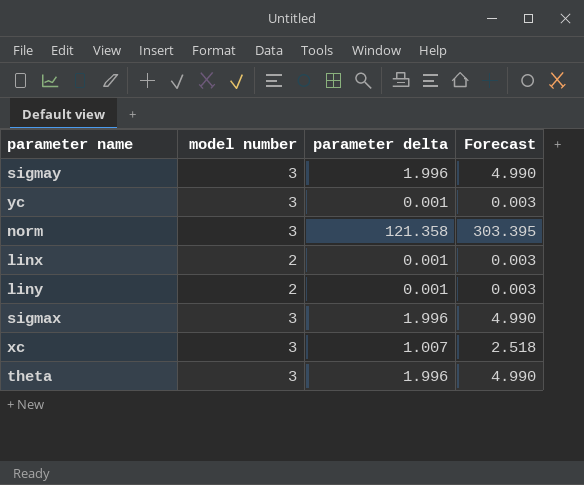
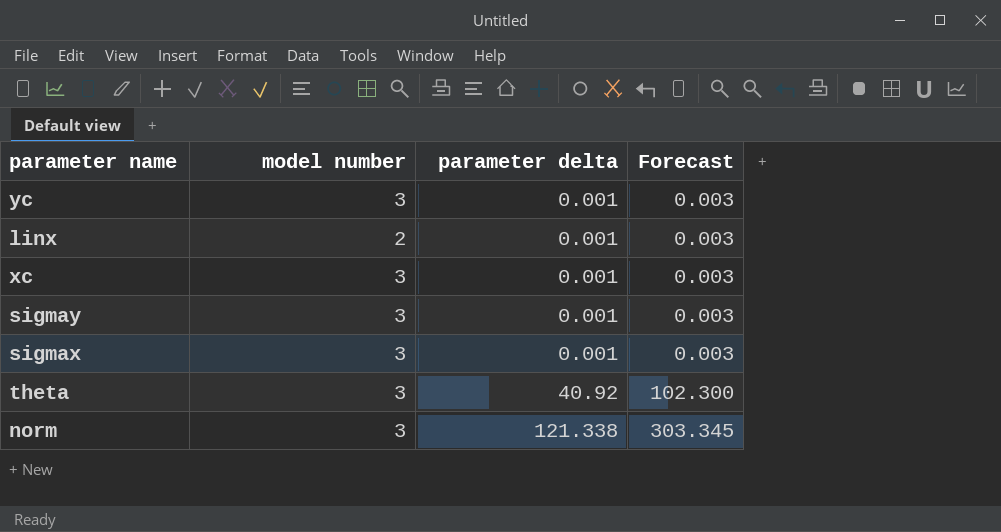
row order: none -> parameter delta ascending
row liny: 2 | 0.001 | 0.003 -> none
xc | parameter delta: 1.007 -> 0.001
xc | Forecast: 2.518 -> 0.003
sigmay | parameter delta: 1.996 -> 0.001
sigmay | Forecast: 4.990 -> 0.003
sigmax | parameter delta: 1.996 -> 0.001
sigmax | Forecast: 4.990 -> 0.003
theta | parameter delta: 1.996 -> 40.92
theta | Forecast: 4.990 -> 102.300
norm | parameter delta: 121.358 -> 121.338
norm | Forecast: 303.395 -> 303.345

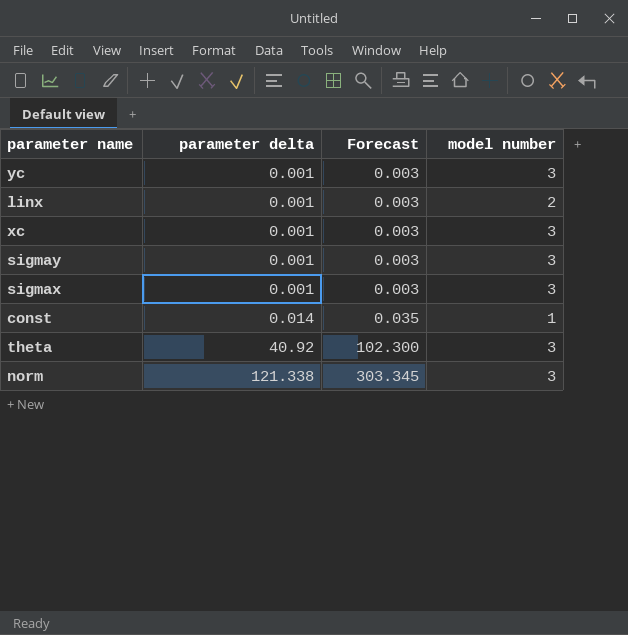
column model number | position: 2 -> 4
row const: none -> 0.014 | 0.035 | 1

